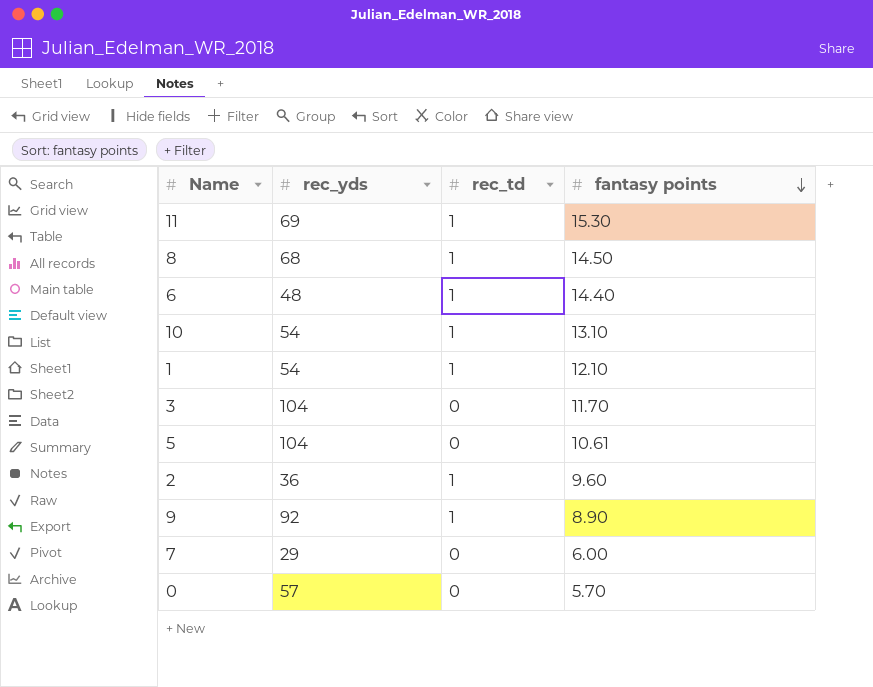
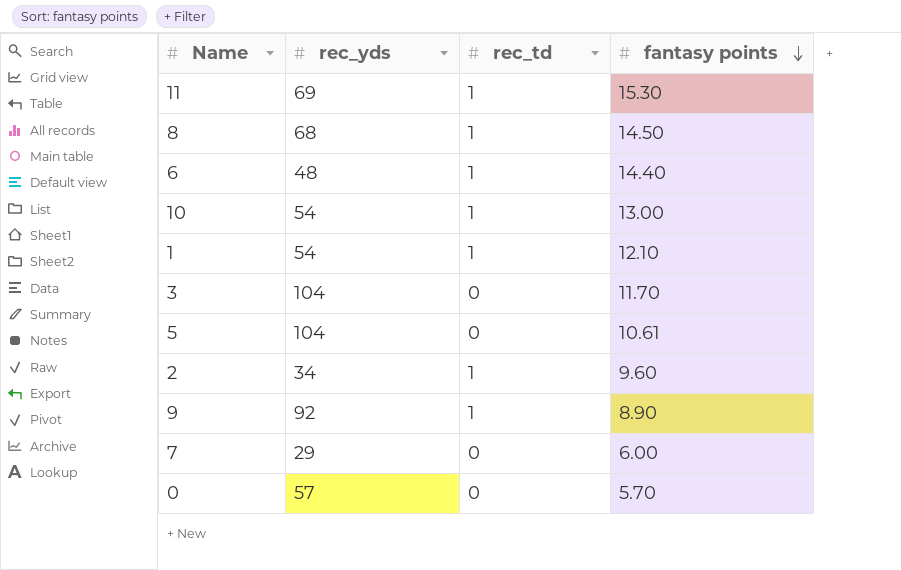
10 | fantasy points: 13.10 -> 13.00
2 | rec_yds: 36 -> 34

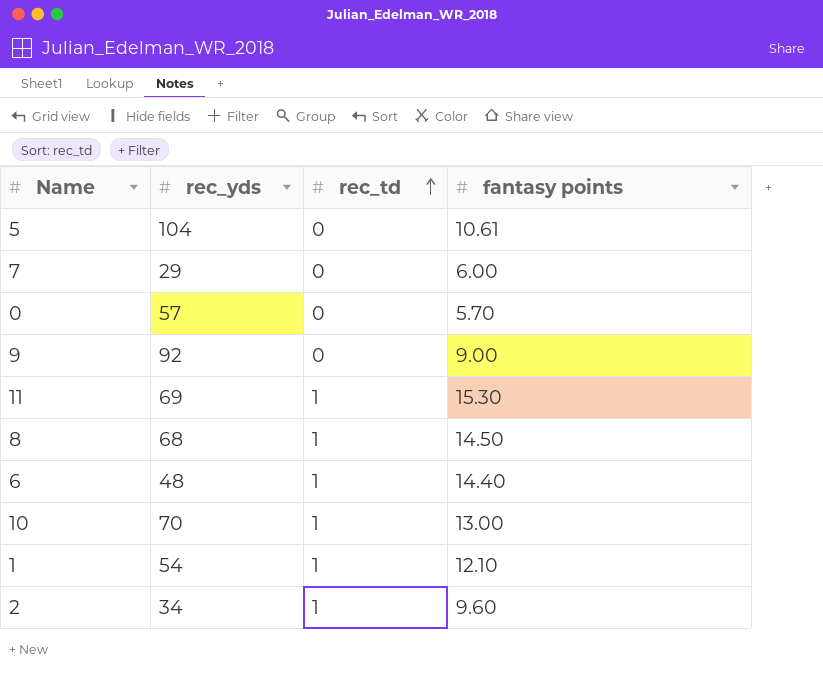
row order: fantasy points descending -> rec_td ascending
row 3: 104 | 0 | 11.70 -> none
9 | rec_td: 1 -> 0
9 | fantasy points: 8.90 -> 9.00
10 | rec_yds: 54 -> 70

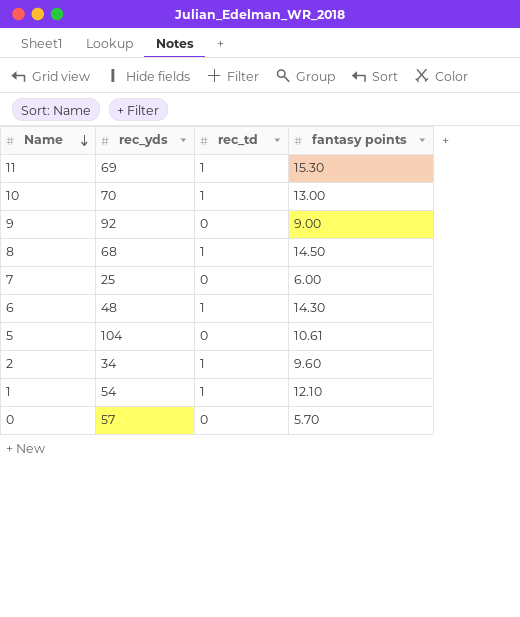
row order: rec_td ascending -> Name descending
7 | rec_yds: 29 -> 25
6 | fantasy points: 14.40 -> 14.30

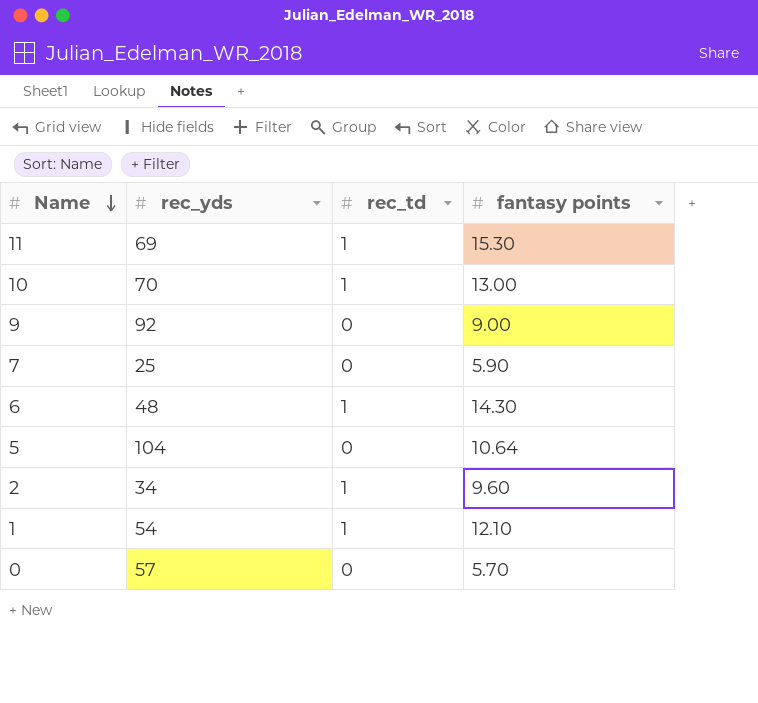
row 8: 68 | 1 | 14.50 -> none
7 | fantasy points: 6.00 -> 5.90
5 | fantasy points: 10.61 -> 10.64

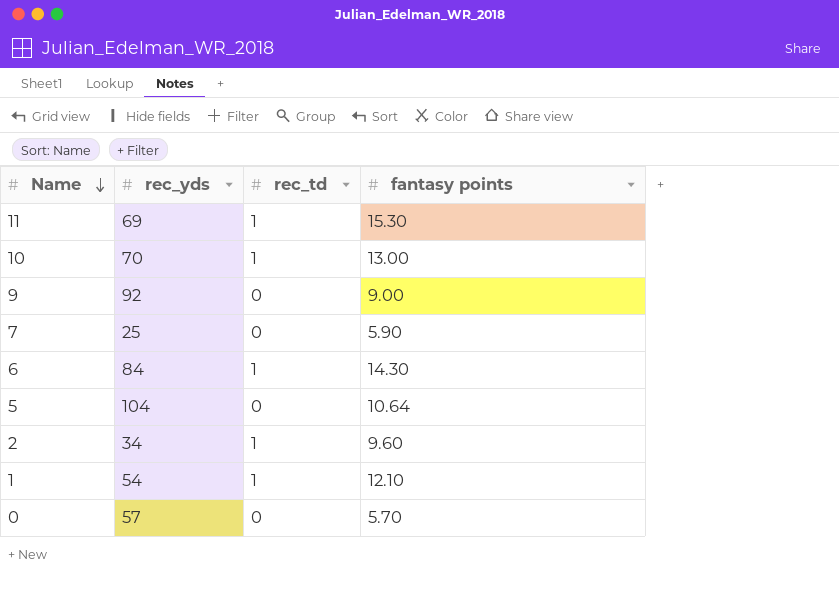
6 | rec_yds: 48 -> 84

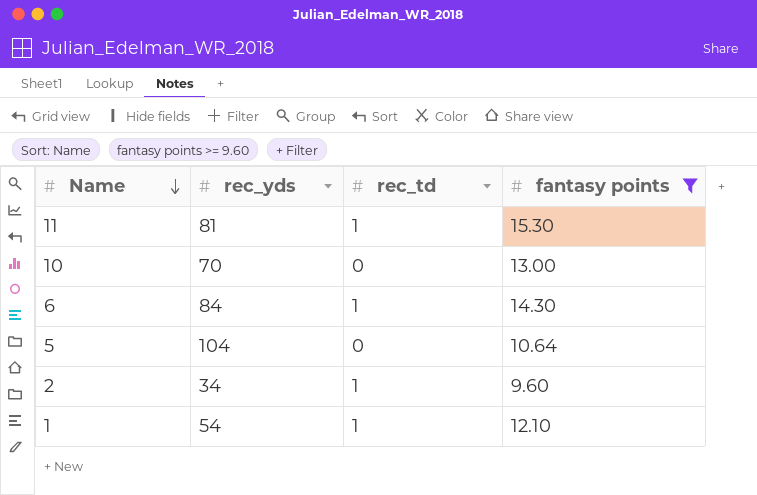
filter: none -> fantasy points >= 9.60
11 | rec_yds: 69 -> 81
10 | rec_td: 1 -> 0

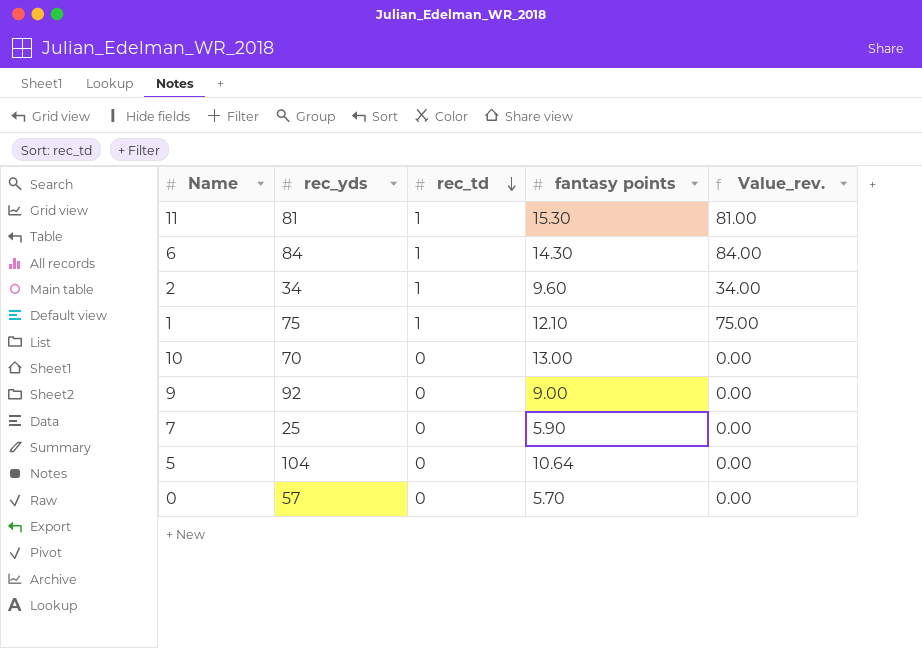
filter: fantasy points >= 9.60 -> none
row order: Name descending -> rec_td descending
column Value_rev. | formula: none -> [rec_yds] * [rec_td]
1 | rec_yds: 54 -> 75

